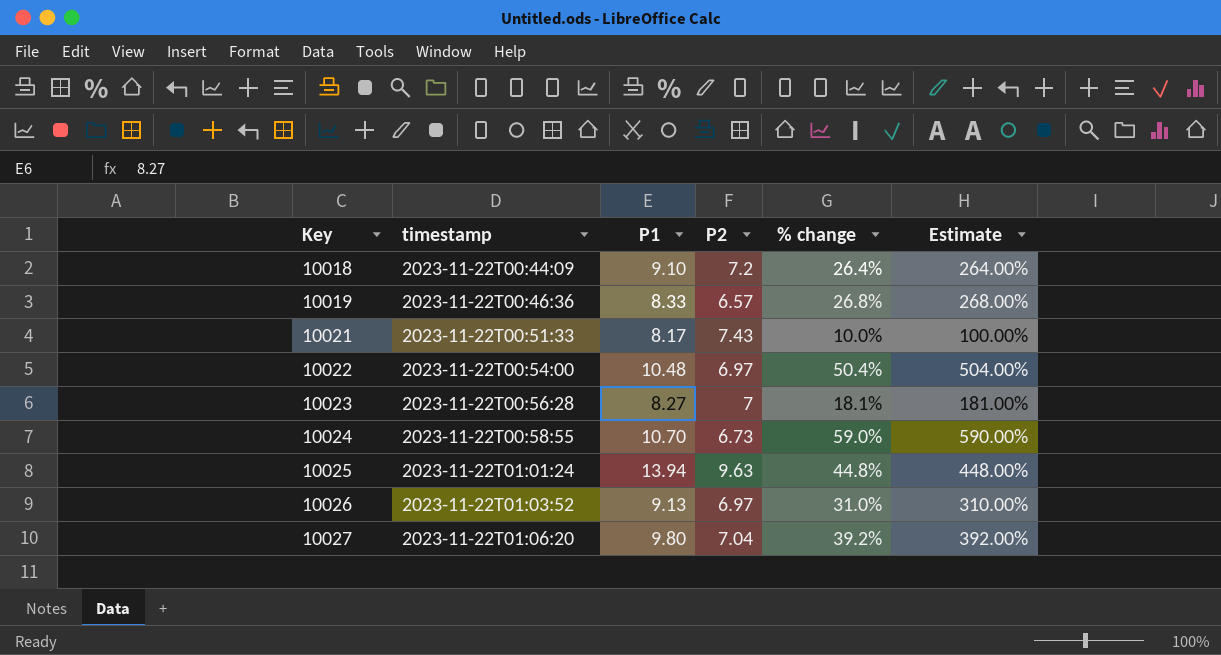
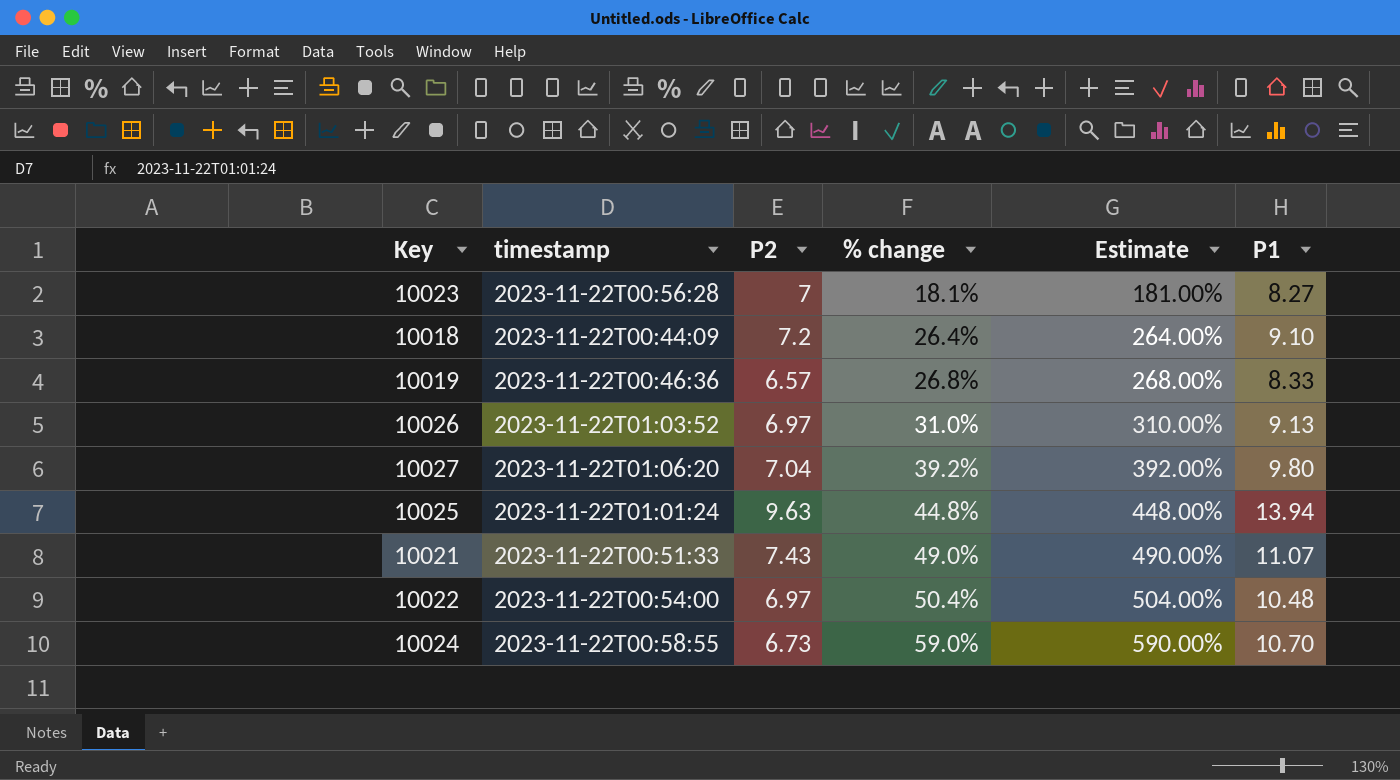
row order: Key ascending -> % change ascending
column P1 | position: 3 -> 6
10021 | % change: 10.0% -> 49.0%
10021 | Estimate: 100.00% -> 490.00%
10021 | P1: 8.17 -> 11.07

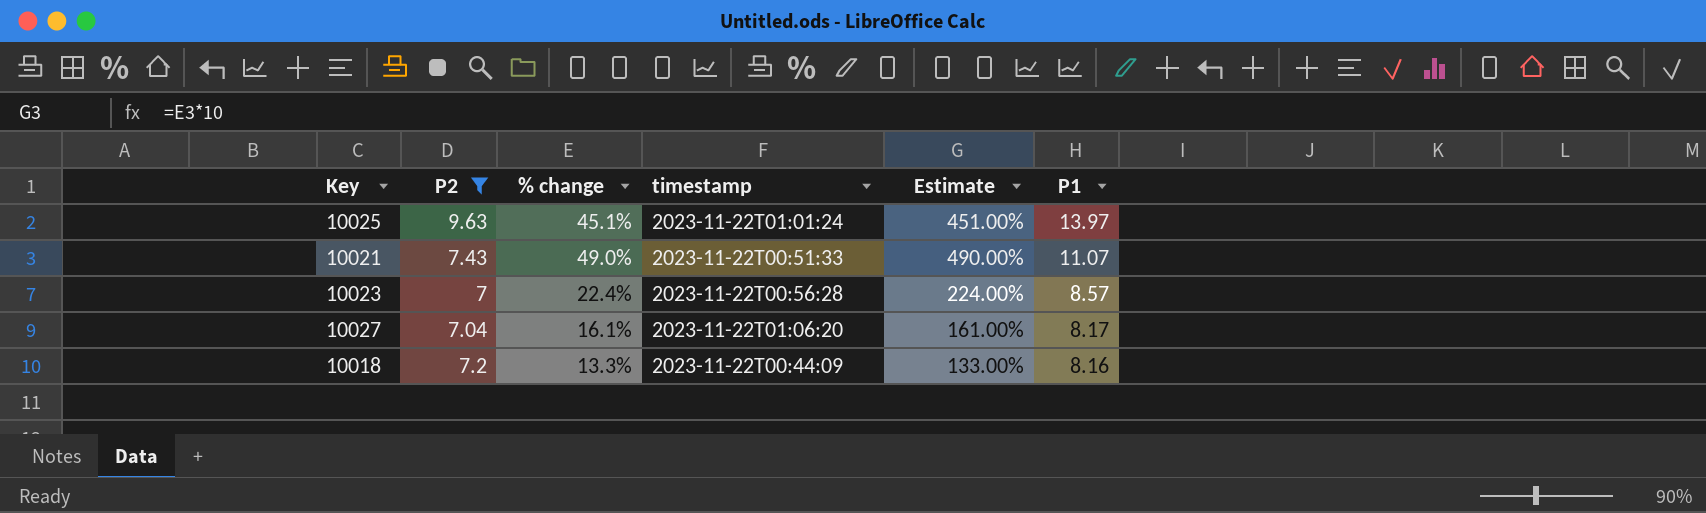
filter: none -> P2 >= 7
row order: % change ascending -> P1 descending
column timestamp | position: 2 -> 4
10025 | % change: 44.8% -> 45.1%
10025 | Estimate: 448.00% -> 451.00%
10025 | P1: 13.94 -> 13.97
10023 | % change: 18.1% -> 22.4%
10023 | Estimate: 181.00% -> 224.00%
10023 | P1: 8.27 -> 8.57
10027 | % change: 39.2% -> 16.1%
10027 | Estimate: 392.00% -> 161.00%
10027 | P1: 9.80 -> 8.17
10018 | % change: 26.4% -> 13.3%
10018 | Estimate: 264.00% -> 133.00%
10018 | P1: 9.10 -> 8.16

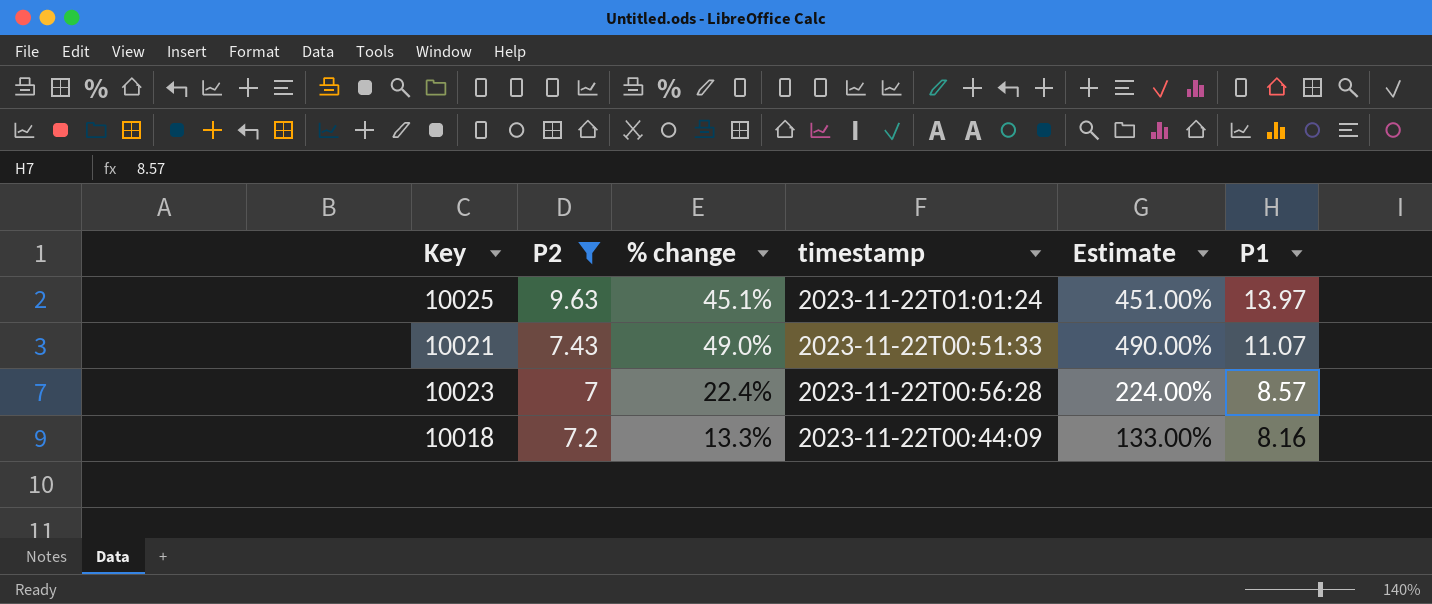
row 10027: 7.04 | 16.1% | 2023-11-22T01:06:20 | 161.00% | 8.17 -> none

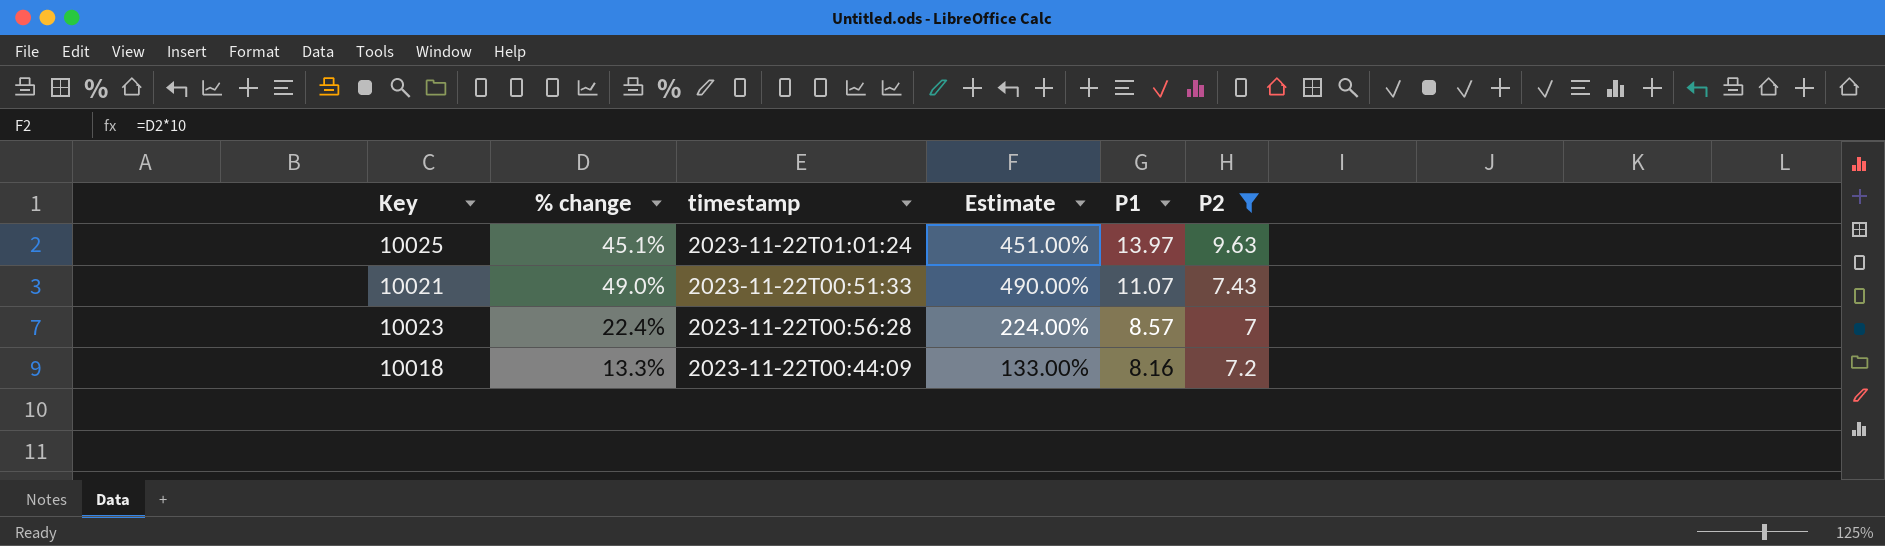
column P2 | position: 2 -> 6

